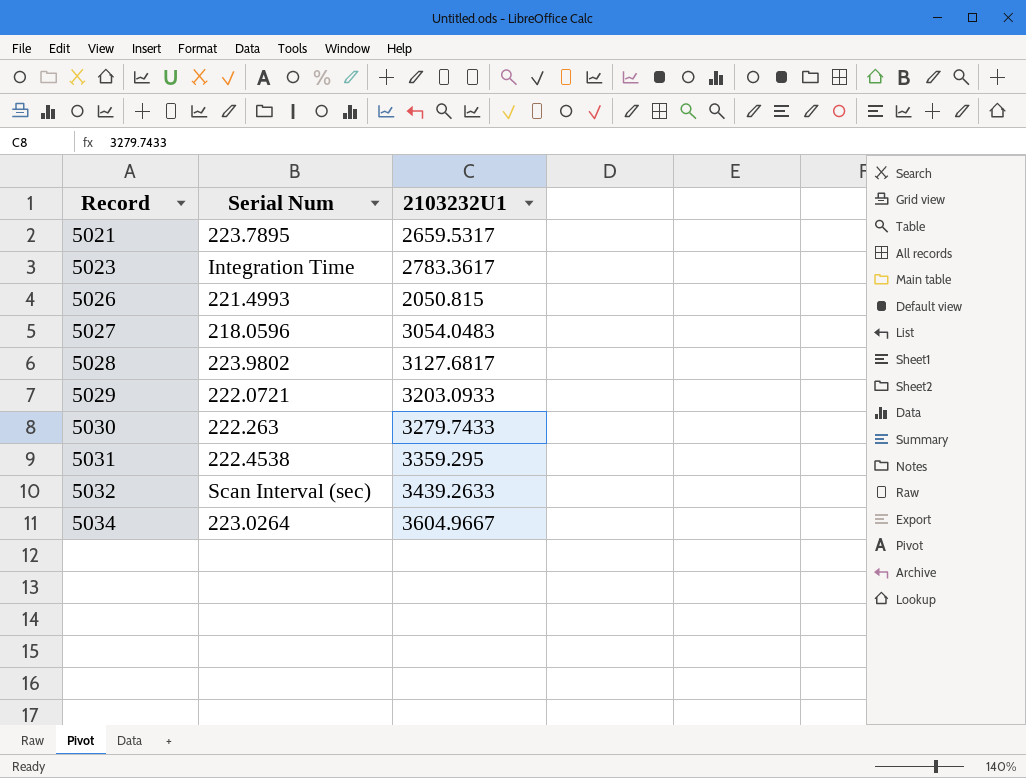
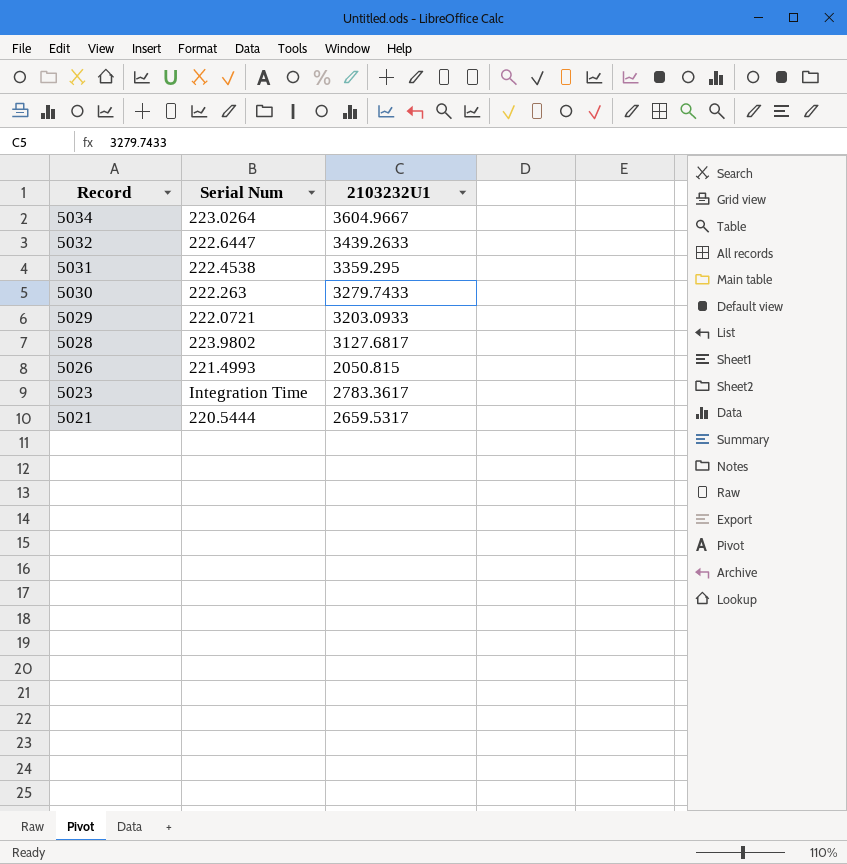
row order: Record ascending -> Record descending
row 5027: 218.0596 | 3054.0483 -> none
5032 | Serial Num: Scan Interval (sec) -> 222.6447
5021 | Serial Num: 223.7895 -> 220.5444

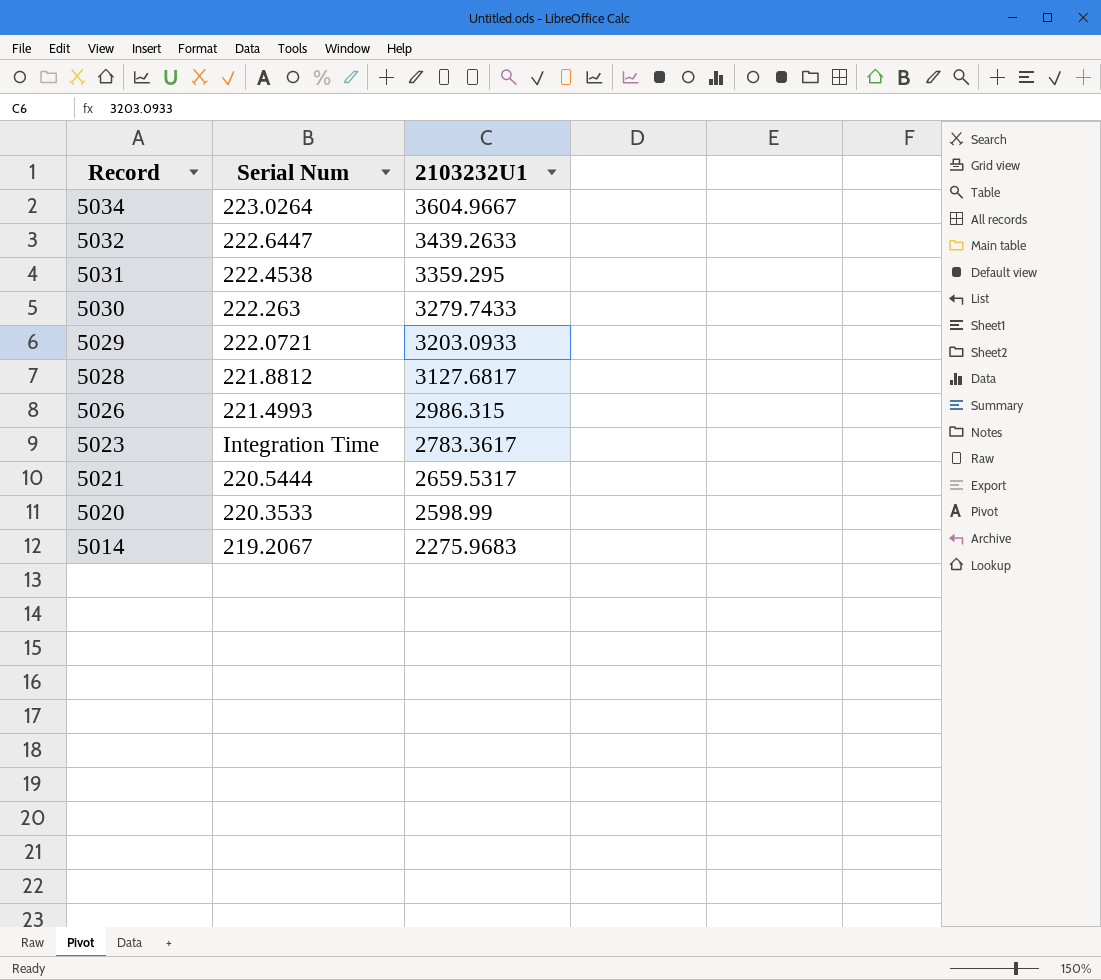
5028 | Serial Num: 223.9802 -> 221.8812
5026 | 2103232U1: 2050.815 -> 2986.315
row 5020: none -> 220.3533 | 2598.99
row 5014: none -> 219.2067 | 2275.9683

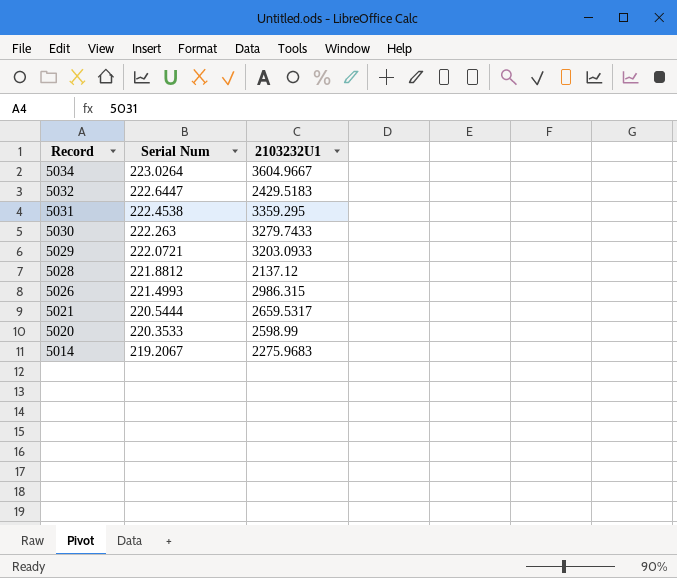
row 5023: Integration Time | 2783.3617 -> none
5032 | 2103232U1: 3439.2633 -> 2429.5183
5028 | 2103232U1: 3127.6817 -> 2137.12

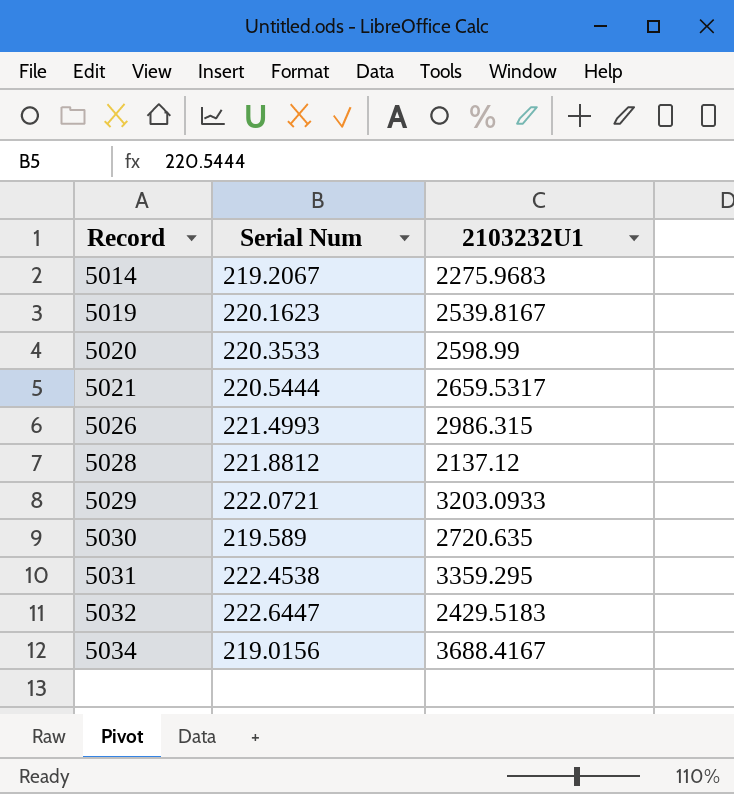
row order: Record descending -> Record ascending
row 5019: none -> 220.1623 | 2539.8167
5030 | Serial Num: 222.263 -> 219.589
5030 | 2103232U1: 3279.7433 -> 2720.635
5034 | Serial Num: 223.0264 -> 219.0156
5034 | 2103232U1: 3604.9667 -> 3688.4167

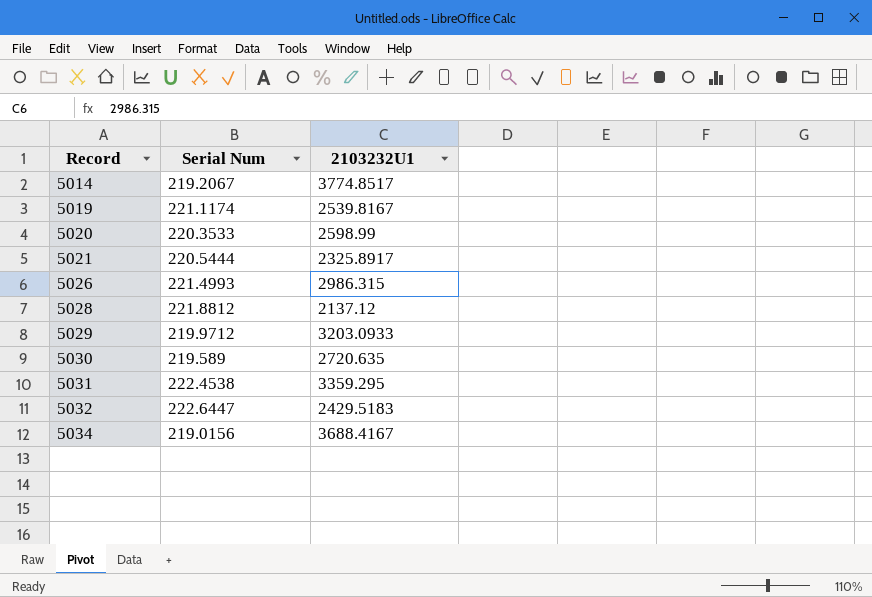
5014 | 2103232U1: 2275.9683 -> 3774.8517
5019 | Serial Num: 220.1623 -> 221.1174
5021 | 2103232U1: 2659.5317 -> 2325.8917
5029 | Serial Num: 222.0721 -> 219.9712

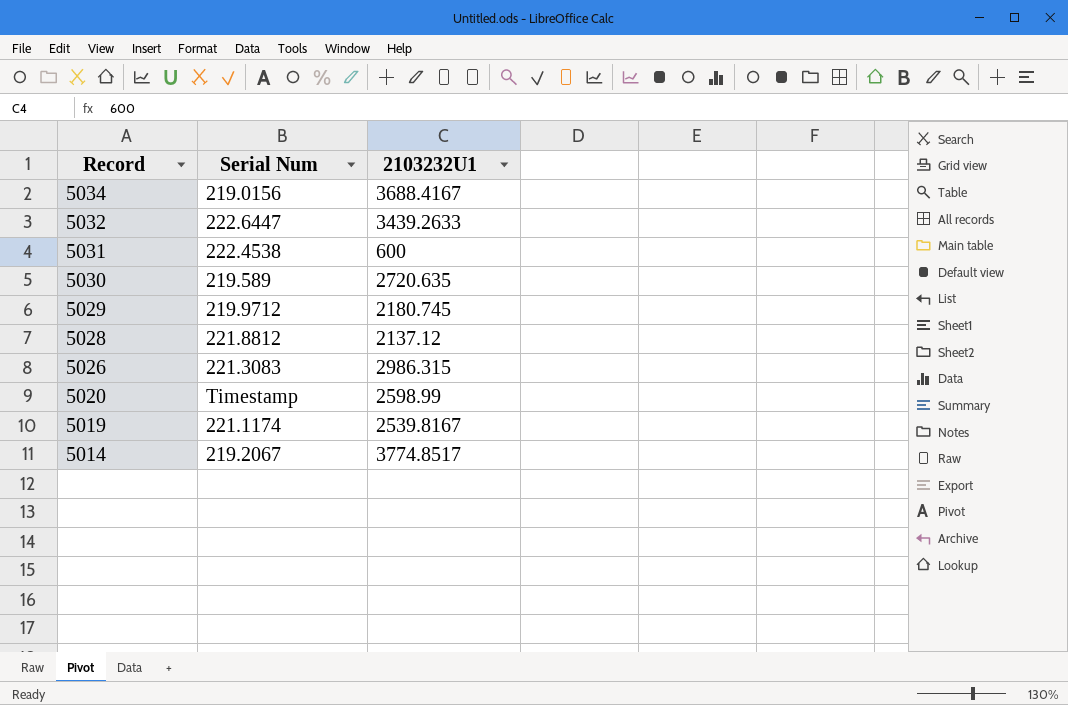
row order: Record ascending -> Record descending
row 5021: 220.5444 | 2325.8917 -> none
5032 | 2103232U1: 2429.5183 -> 3439.2633
5031 | 2103232U1: 3359.295 -> 600
5029 | 2103232U1: 3203.0933 -> 2180.745
5026 | Serial Num: 221.4993 -> 221.3083
5020 | Serial Num: 220.3533 -> Timestamp

